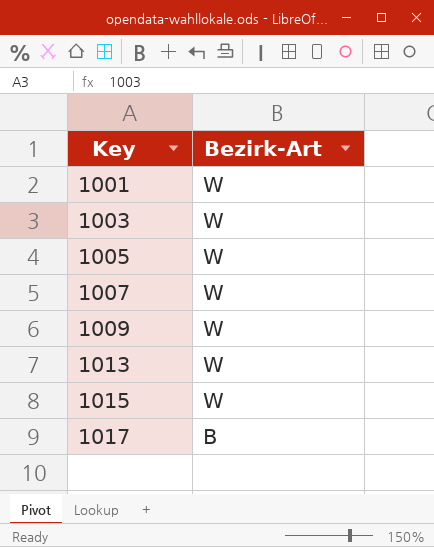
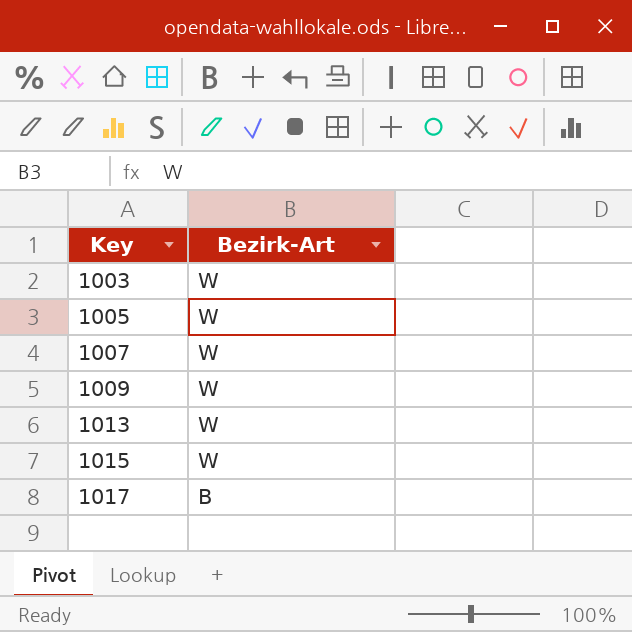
row 1001: W -> none

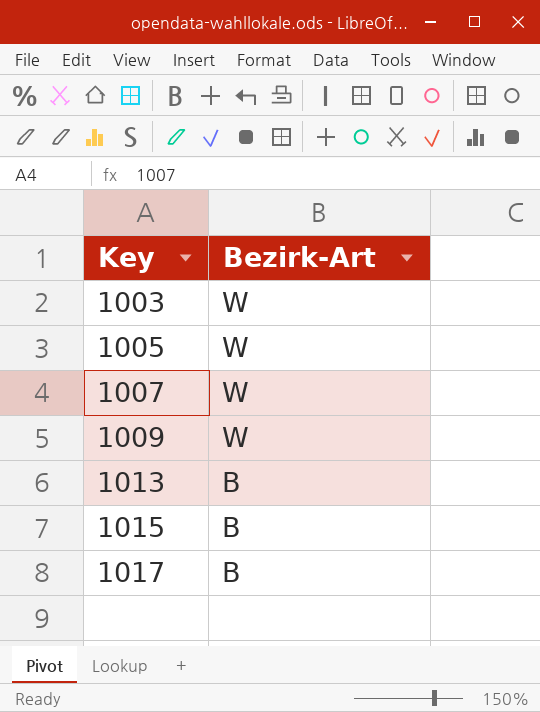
1013 | Bezirk-Art: W -> B
1015 | Bezirk-Art: W -> B

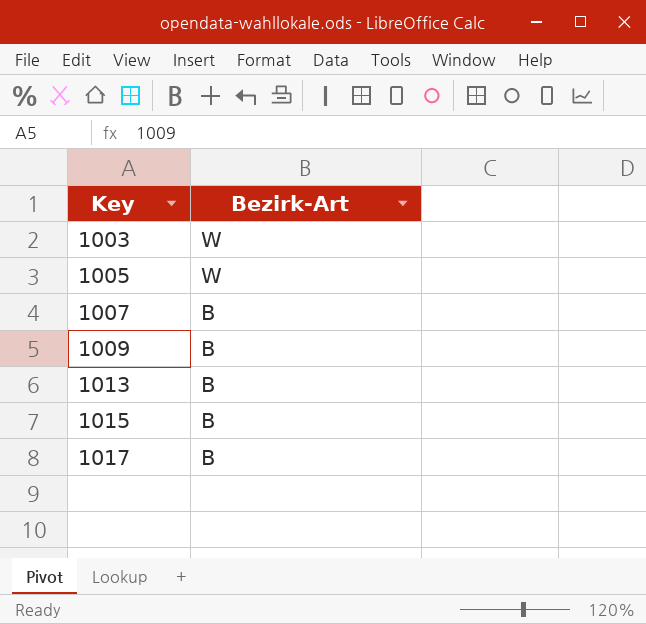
1007 | Bezirk-Art: W -> B
1009 | Bezirk-Art: W -> B

